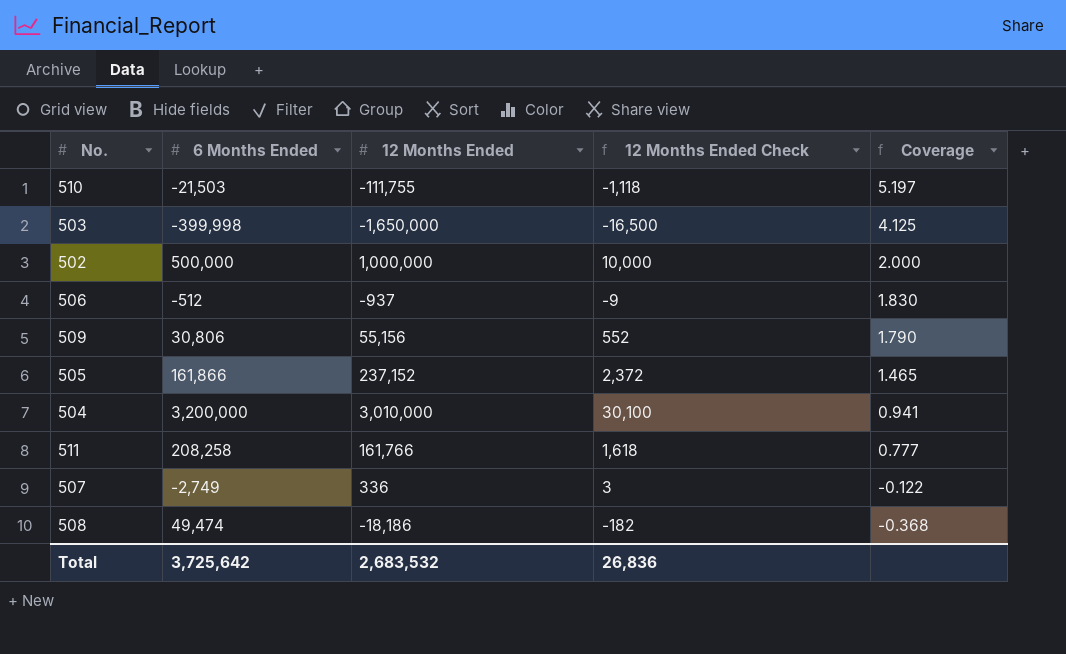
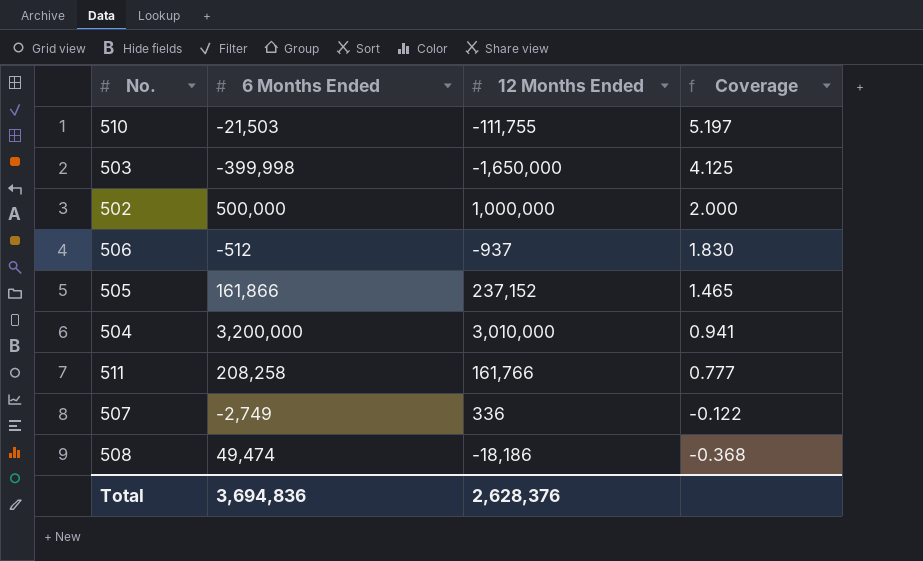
column 12 Months Ended Check | formula: [12 Months Ended] * 0.01 -> none
row 509: 30,806 | 55,156 | 552 | 1.790 -> none
Total | 6 Months Ended: 3,725,642 -> 3,694,836
Total | 12 Months Ended: 2,683,532 -> 2,628,376

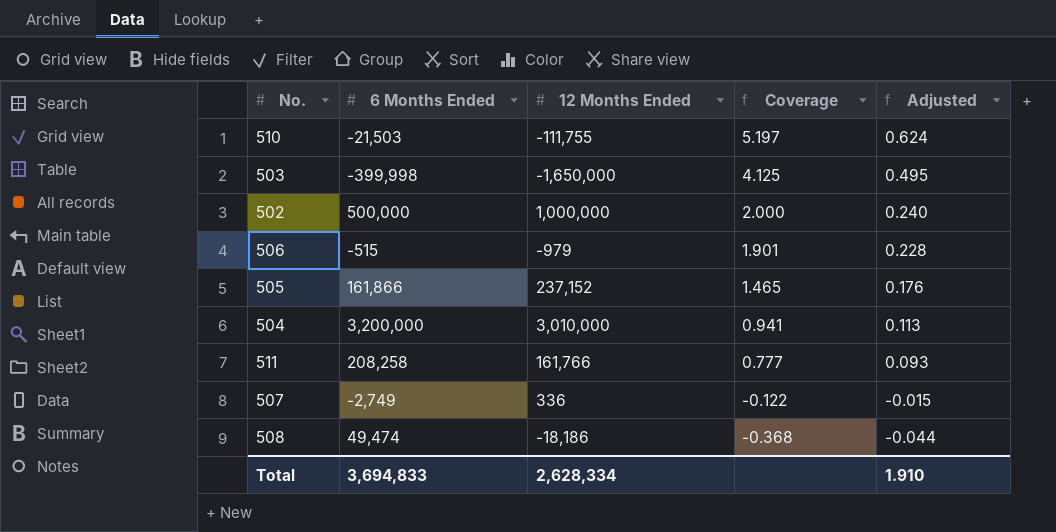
column Adjusted | formula: none -> [Coverage] * 0.12
506 | 6 Months Ended: -512 -> -515
506 | 12 Months Ended: -937 -> -979
506 | Coverage: 1.830 -> 1.901
Total | 6 Months Ended: 3,694,836 -> 3,694,833
Total | 12 Months Ended: 2,628,376 -> 2,628,334

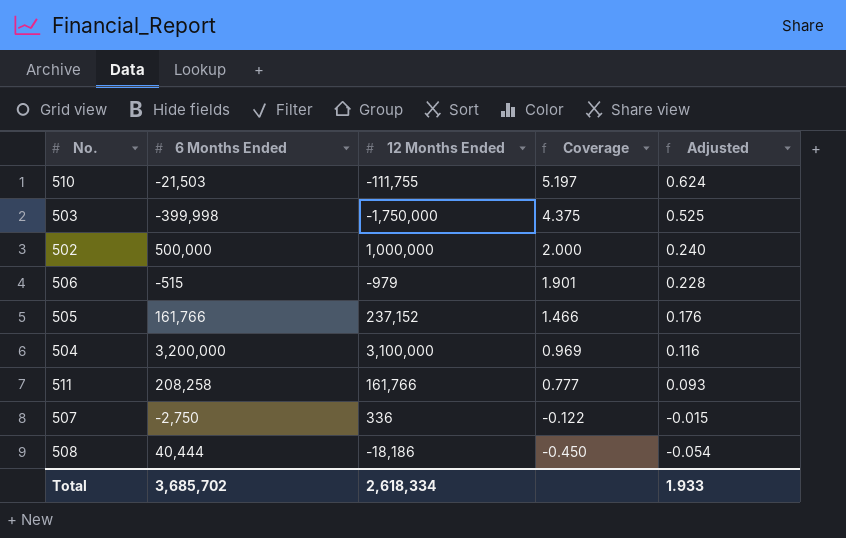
503 | 12 Months Ended: -1,650,000 -> -1,750,000
503 | Coverage: 4.125 -> 4.375
503 | Adjusted: 0.495 -> 0.525
505 | 6 Months Ended: 161,866 -> 161,766
505 | Coverage: 1.465 -> 1.466
504 | 12 Months Ended: 3,010,000 -> 3,100,000
504 | Coverage: 0.941 -> 0.969
504 | Adjusted: 0.113 -> 0.116
507 | 6 Months Ended: -2,749 -> -2,750
508 | 6 Months Ended: 49,474 -> 40,444
508 | Coverage: -0.368 -> -0.450
508 | Adjusted: -0.044 -> -0.054
Total | 6 Months Ended: 3,694,833 -> 3,685,702
Total | 12 Months Ended: 2,628,334 -> 2,618,334
Total | Adjusted: 1.910 -> 1.933

